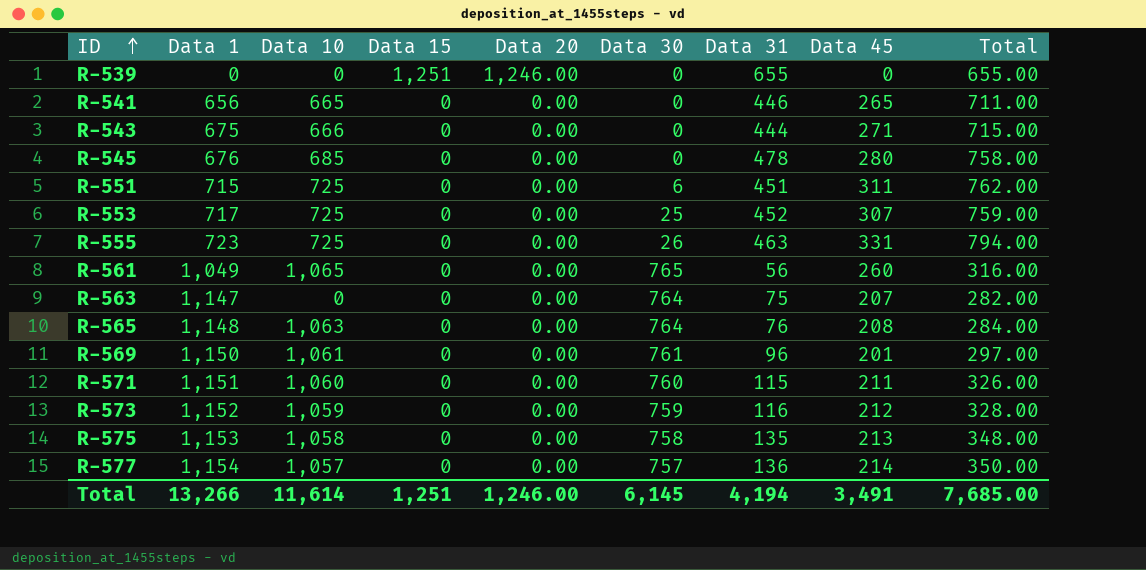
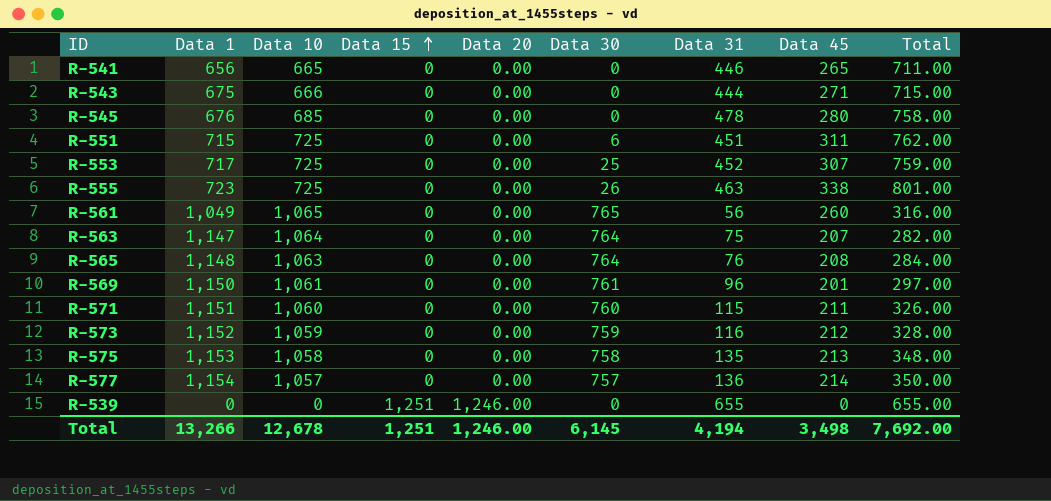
row order: ID ascending -> Data 15 ascending
R-555 | Data 45: 331 -> 338
R-555 | Total: 794.00 -> 801.00
R-563 | Data 10: 0 -> 1,064
Total | Data 10: 11,614 -> 12,678
Total | Data 45: 3,491 -> 3,498
Total | Total: 7,685.00 -> 7,692.00

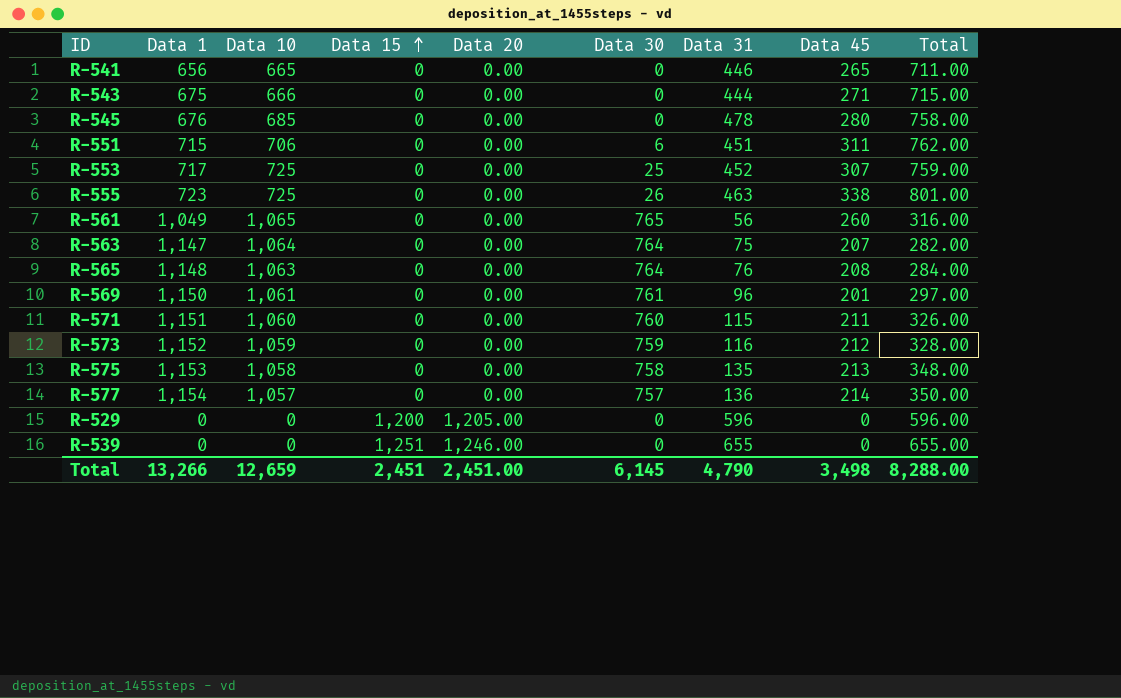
R-551 | Data 10: 725 -> 706
row R-529: none -> 0 | 0 | 1,200 | 1,205.00 | 0 | 596 | 0 | 596.00
Total | Data 10: 12,678 -> 12,659
Total | Data 15: 1,251 -> 2,451
Total | Data 20: 1,246.00 -> 2,451.00
Total | Data 31: 4,194 -> 4,790
Total | Total: 7,692.00 -> 8,288.00

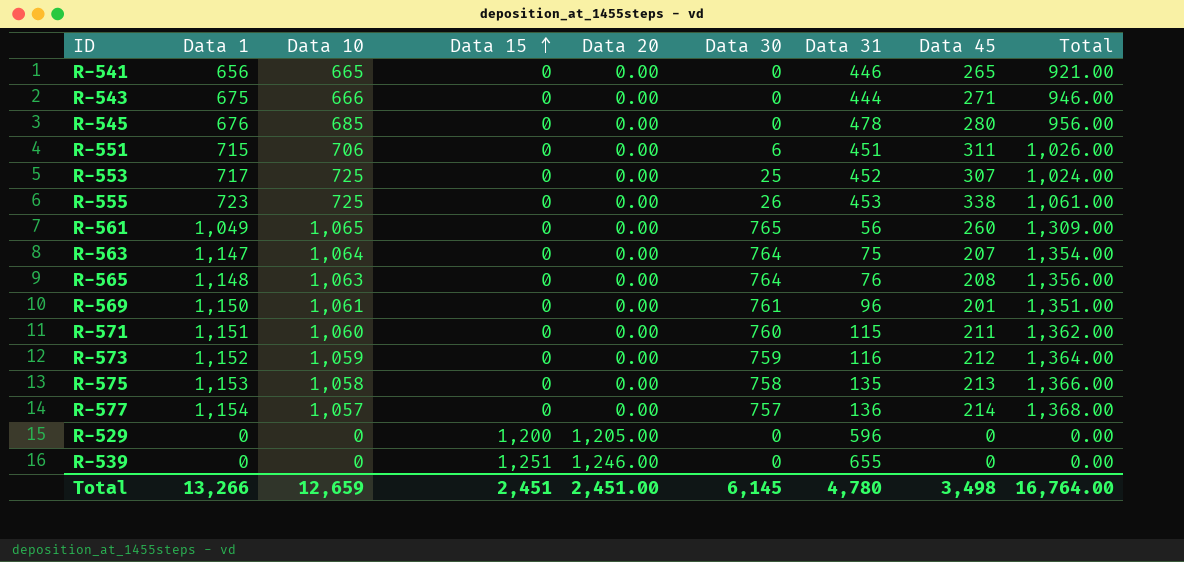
column Total | formula: [Data 31] + [Data 45] -> [Data 1] + [Data 45]
R-555 | Data 31: 463 -> 453
Total | Data 31: 4,790 -> 4,780
Total | Total: 8,288.00 -> 16,764.00

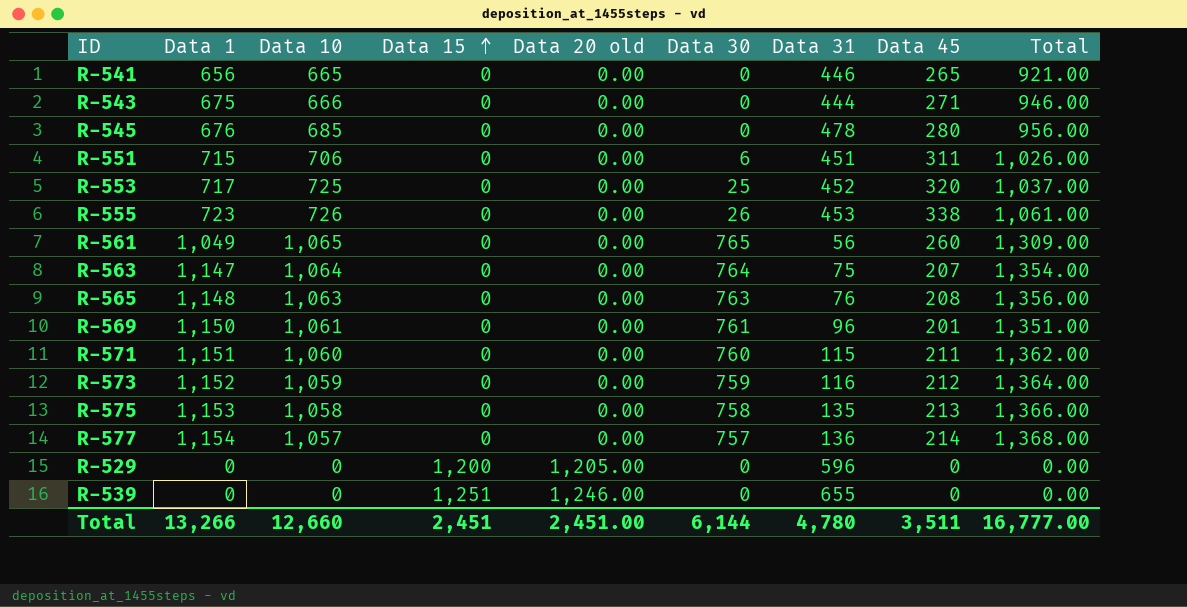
column name: Data 20 -> Data 20 old
R-553 | Data 45: 307 -> 320
R-553 | Total: 1,024.00 -> 1,037.00
R-555 | Data 10: 725 -> 726
R-565 | Data 30: 764 -> 763
Total | Data 10: 12,659 -> 12,660
Total | Data 30: 6,145 -> 6,144
Total | Data 45: 3,498 -> 3,511
Total | Total: 16,764.00 -> 16,777.00

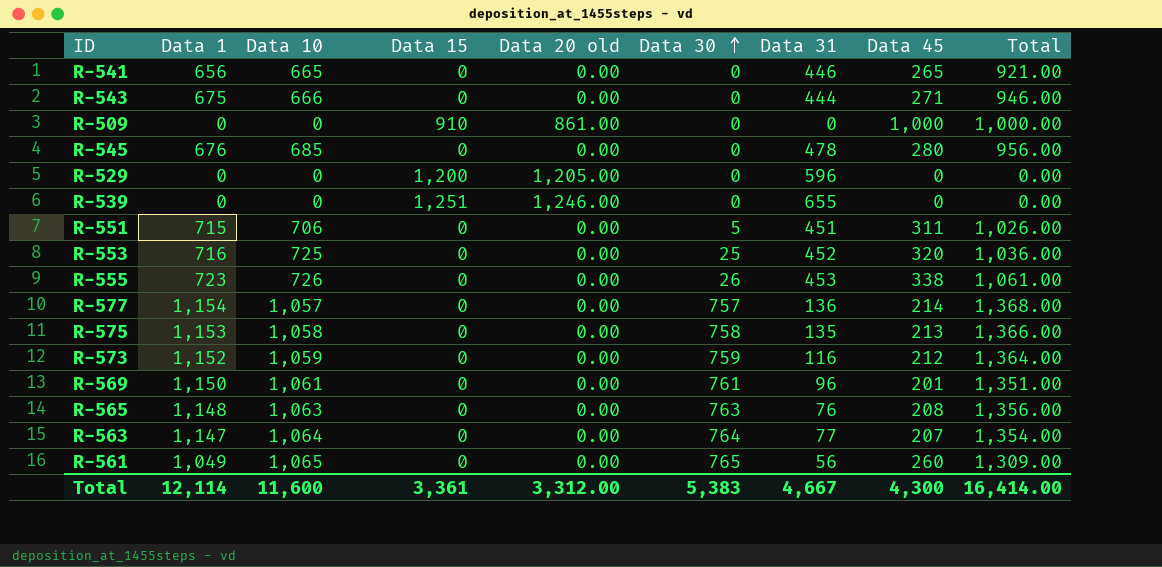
row order: Data 15 ascending -> Data 30 ascending
row R-571: 1,151 | 1,060 | 0 | 0.00 | 760 | 115 | 211 | 1,362.00 -> none
row R-509: none -> 0 | 0 | 910 | 861.00 | 0 | 0 | 1,000 | 1,000.00
R-551 | Data 30: 6 -> 5
R-553 | Data 1: 717 -> 716
R-553 | Total: 1,037.00 -> 1,036.00
R-563 | Data 31: 75 -> 77
Total | Data 1: 13,266 -> 12,114
Total | Data 10: 12,660 -> 11,600
Total | Data 15: 2,451 -> 3,361
Total | Data 20 old: 2,451.00 -> 3,312.00
Total | Data 30: 6,144 -> 5,383
Total | Data 31: 4,780 -> 4,667
Total | Data 45: 3,511 -> 4,300
Total | Total: 16,777.00 -> 16,414.00

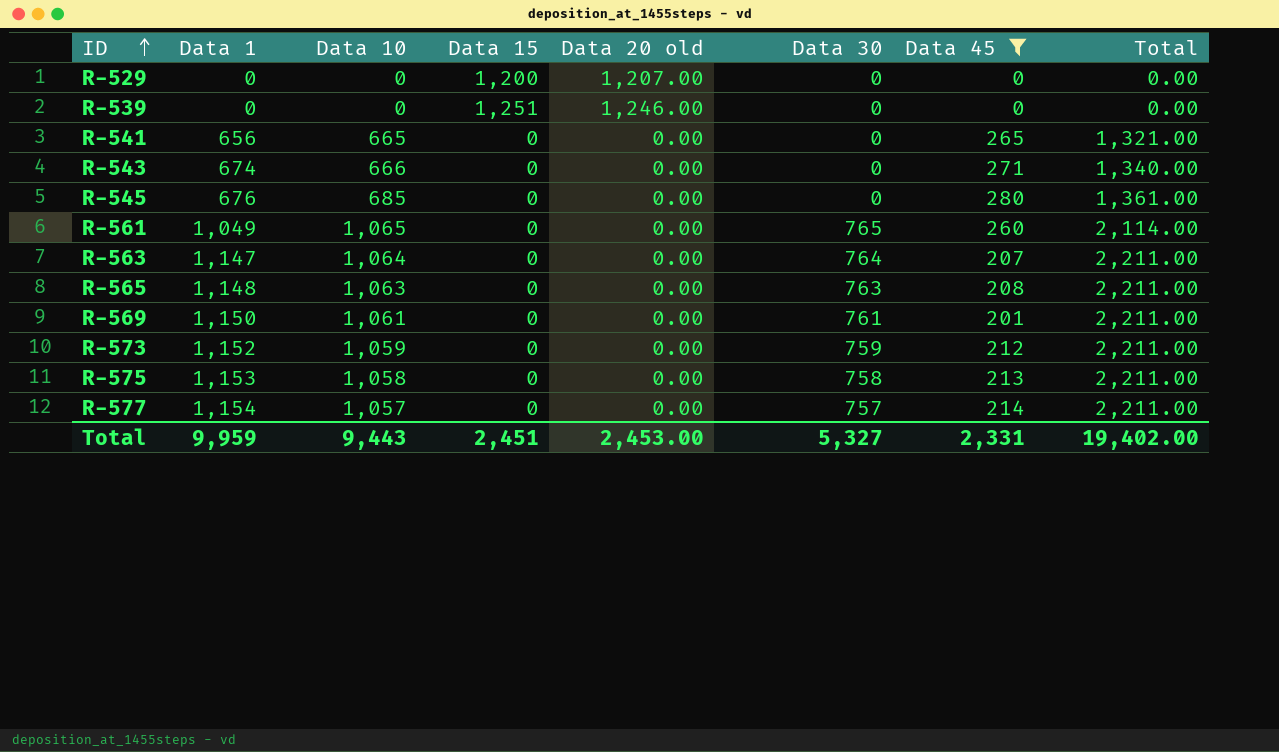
filter: none -> Data 45 <= 280
row order: Data 30 ascending -> ID ascending
column Data 31 | position: 7 -> none
column Total | formula: [Data 1] + [Data 45] -> [Data 1] + [Data 10]
R-529 | Data 20 old: 1,205.00 -> 1,207.00
R-543 | Data 1: 675 -> 674
Total | Data 1: 12,114 -> 9,959
Total | Data 10: 11,600 -> 9,443
Total | Data 15: 3,361 -> 2,451
Total | Data 20 old: 3,312.00 -> 2,453.00
Total | Data 30: 5,383 -> 5,327
Total | Data 45: 4,300 -> 2,331
Total | Total: 16,414.00 -> 19,402.00

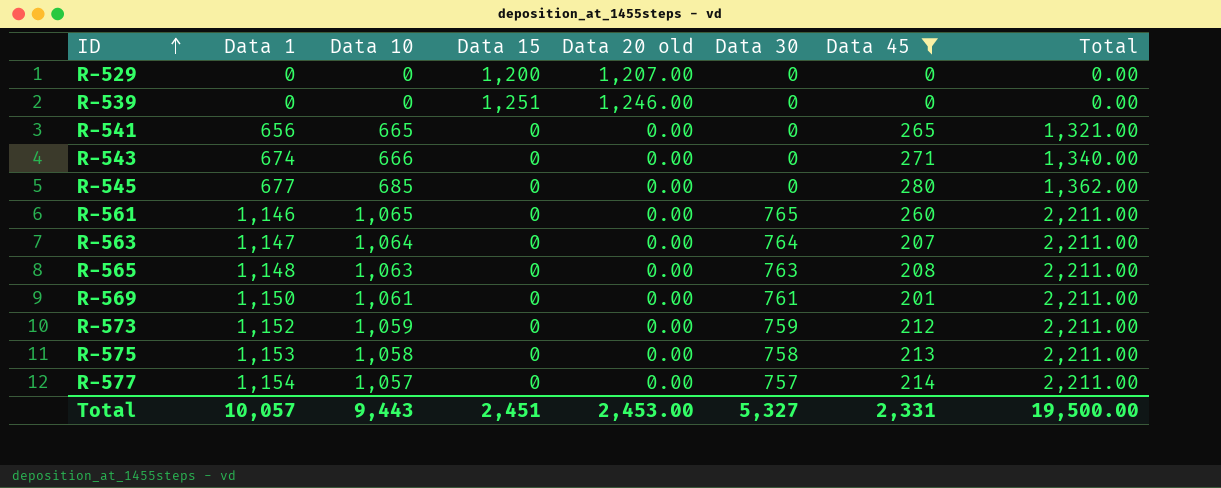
R-545 | Data 1: 676 -> 677
R-545 | Total: 1,361.00 -> 1,362.00
R-561 | Data 1: 1,049 -> 1,146
R-561 | Total: 2,114.00 -> 2,211.00
Total | Data 1: 9,959 -> 10,057
Total | Total: 19,402.00 -> 19,500.00

